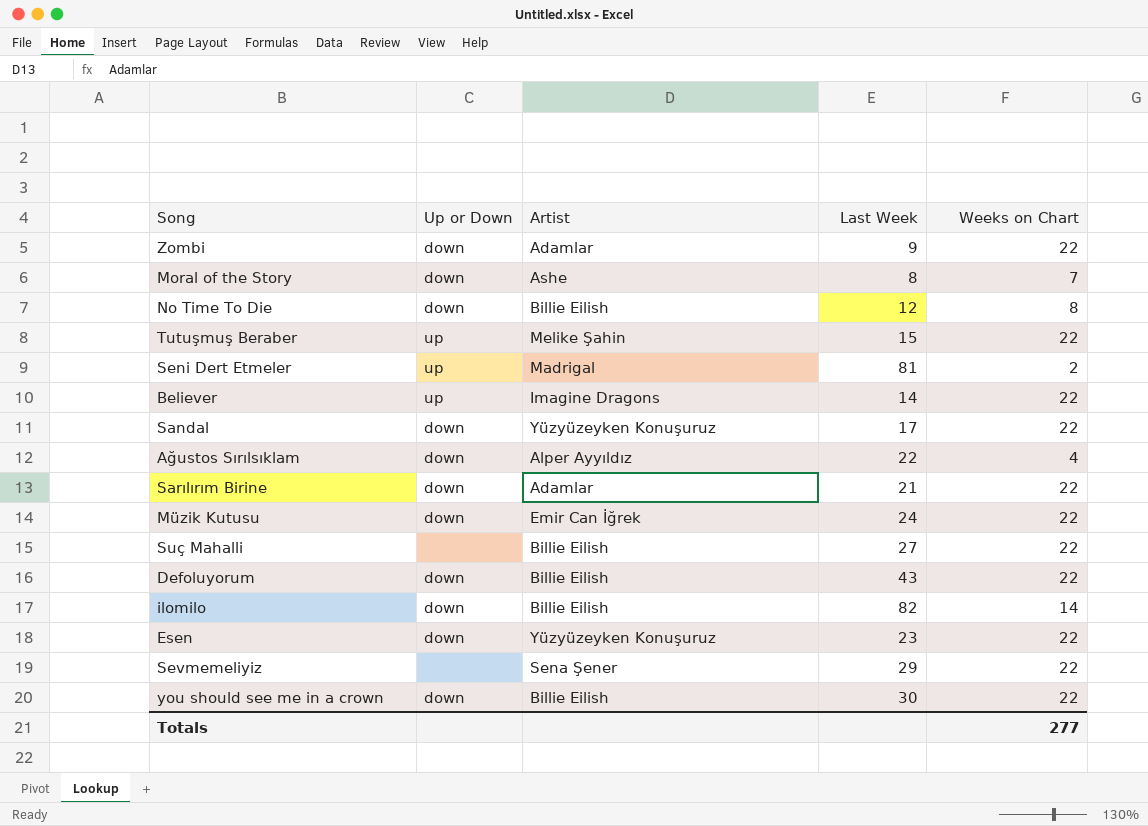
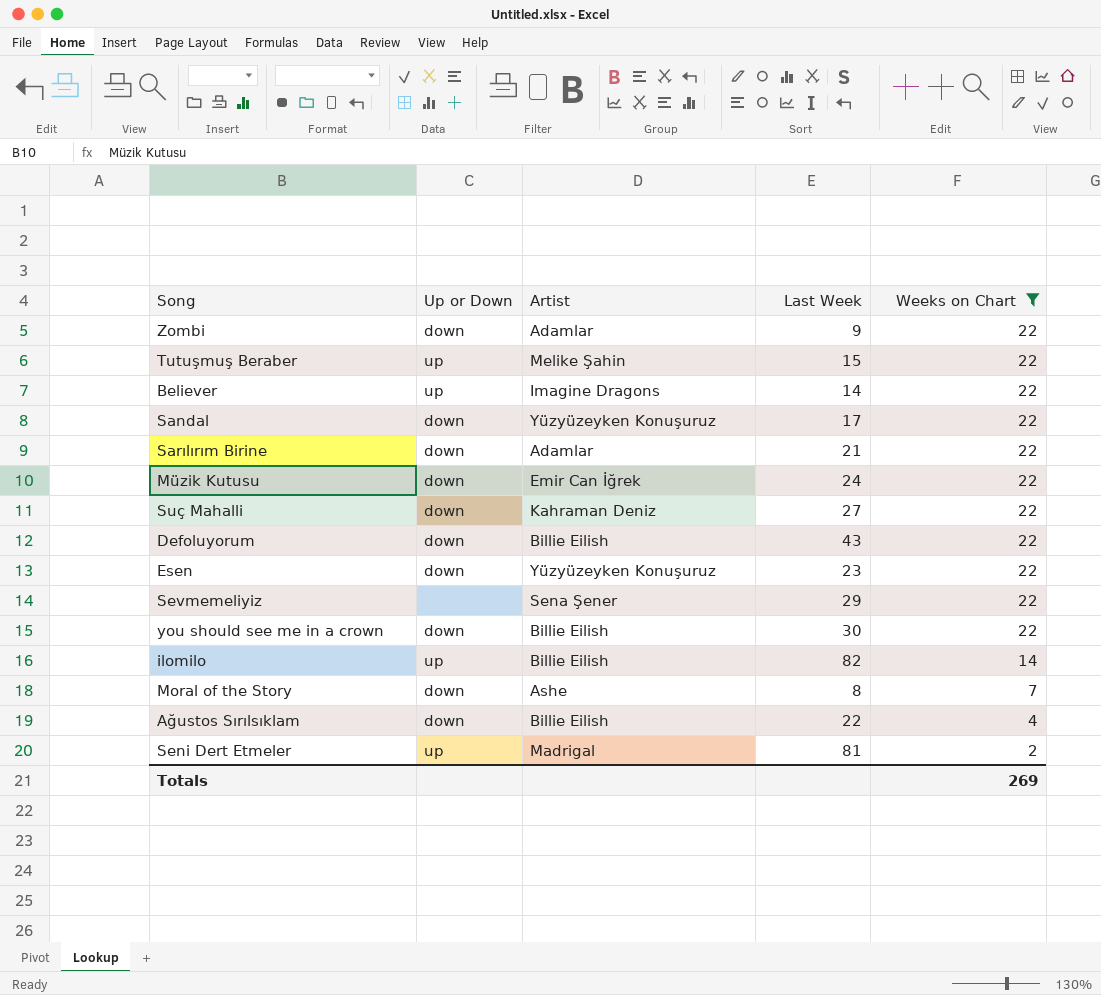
filter: none -> Weeks on Chart != 8
row order: none -> Weeks on Chart descending
Suç Mahalli | Up or Down: none -> down
Suç Mahalli | Artist: Billie Eilish -> Kahraman Deniz
ilomilo | Up or Down: down -> up
Ağustos Sırılsıklam | Artist: Alper Ayyıldız -> Billie Eilish
Totals | Weeks on Chart: 277 -> 269

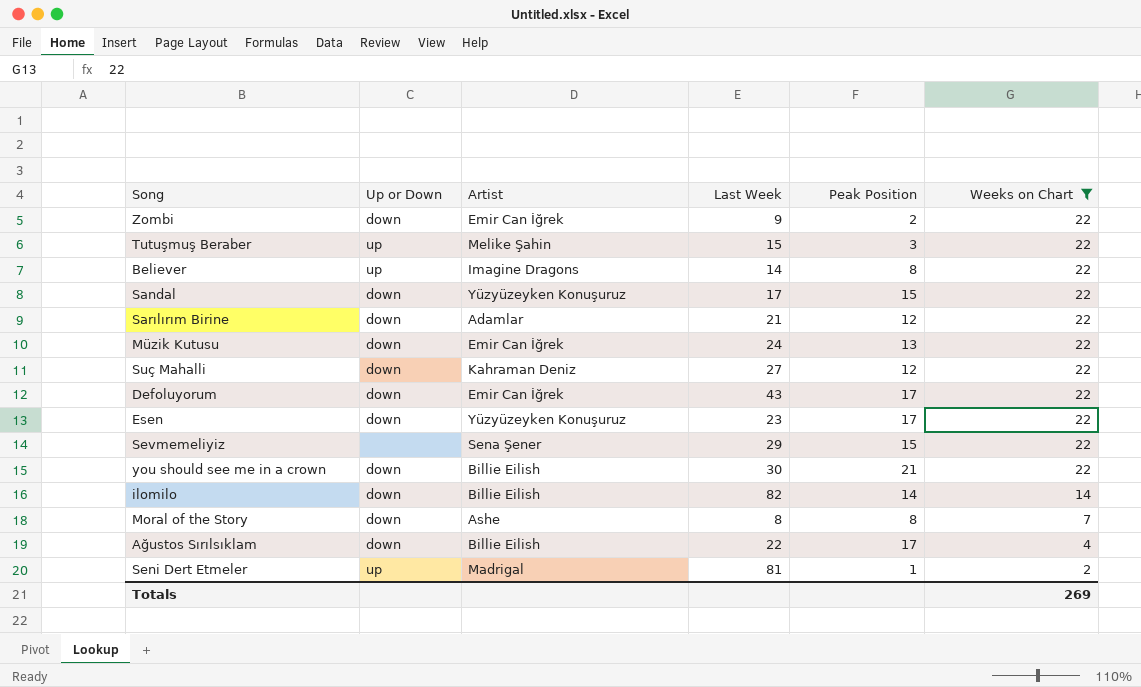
column Peak Position | position: none -> 5
Zombi | Artist: Adamlar -> Emir Can İğrek
Defoluyorum | Artist: Billie Eilish -> Emir Can İğrek
ilomilo | Up or Down: up -> down

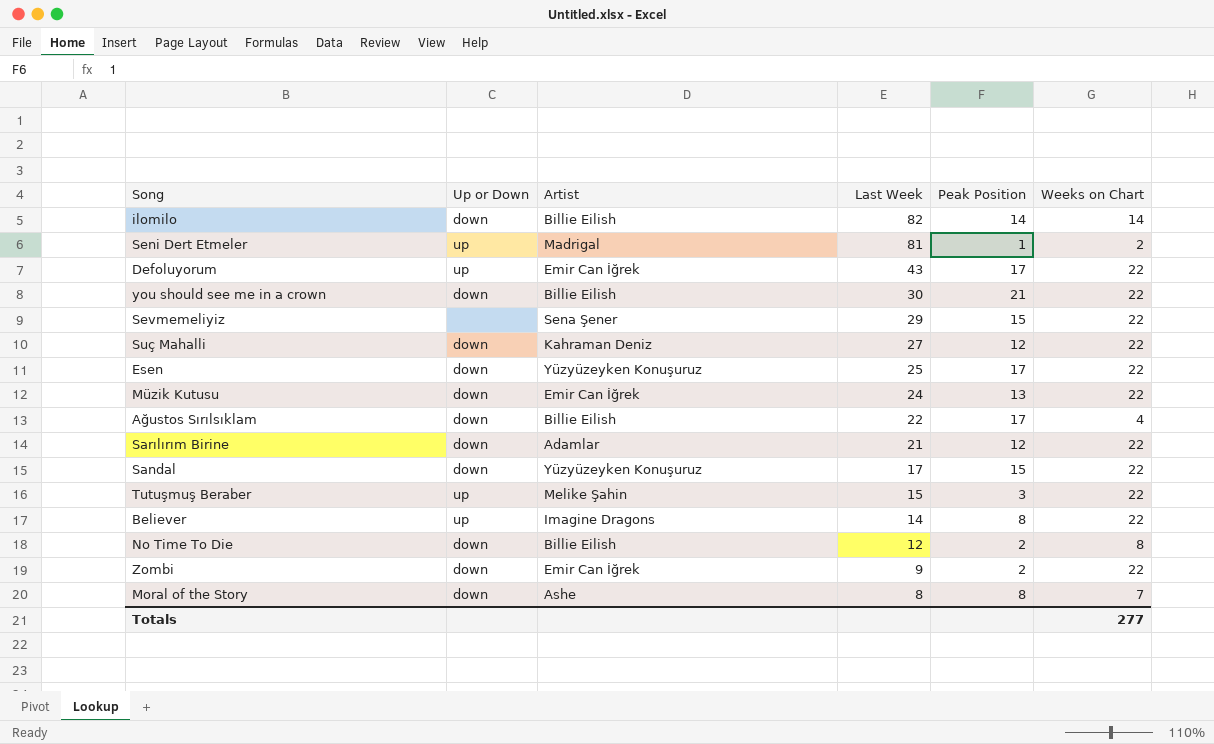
filter: Weeks on Chart != 8 -> none
row order: Weeks on Chart descending -> Last Week descending
Defoluyorum | Up or Down: down -> up
Esen | Last Week: 23 -> 25
Totals | Weeks on Chart: 269 -> 277

